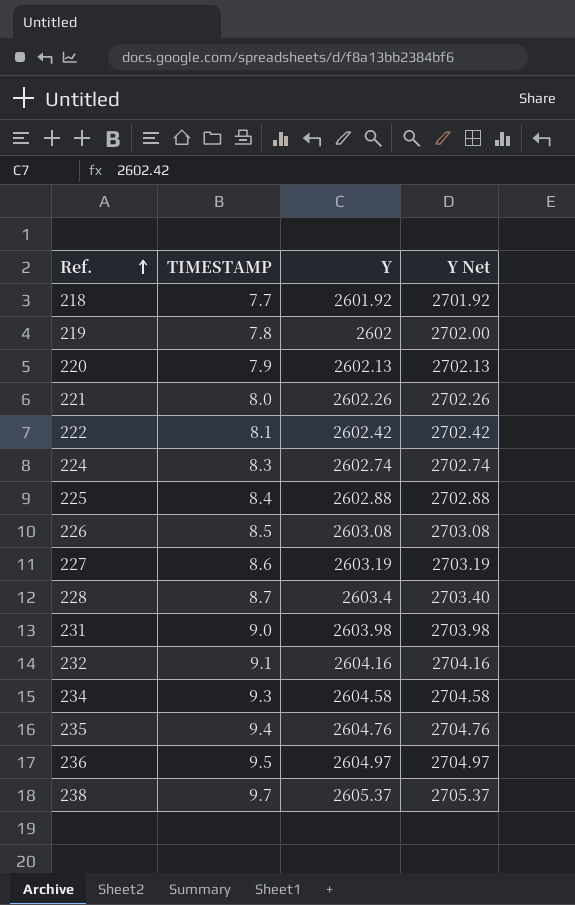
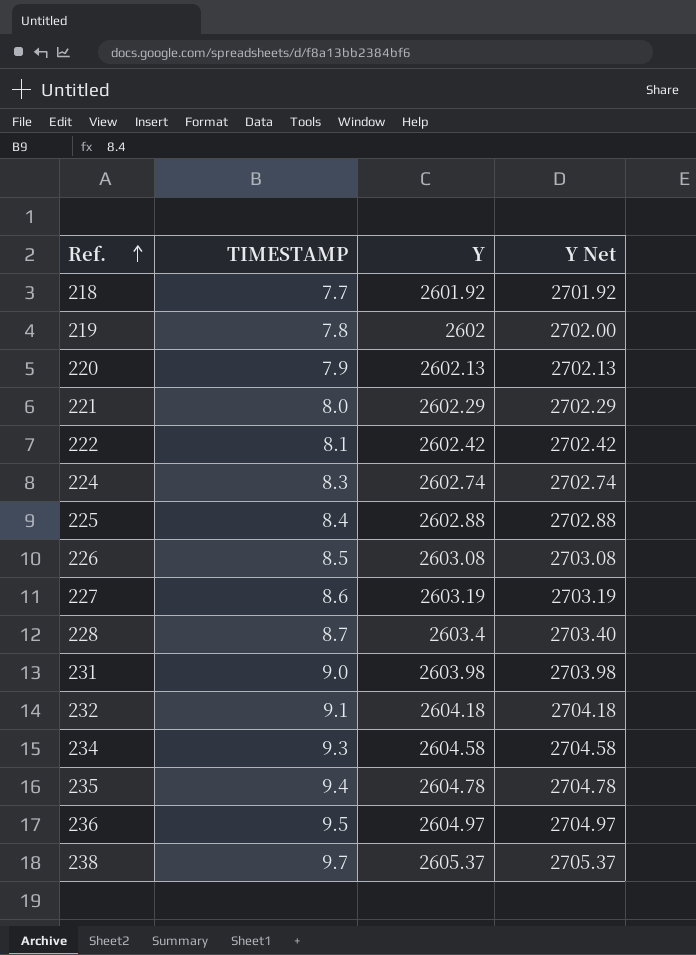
221 | Y: 2602.26 -> 2602.29
221 | Y Net: 2702.26 -> 2702.29
232 | Y: 2604.16 -> 2604.18
232 | Y Net: 2704.16 -> 2704.18
235 | Y: 2604.76 -> 2604.78
235 | Y Net: 2704.76 -> 2704.78

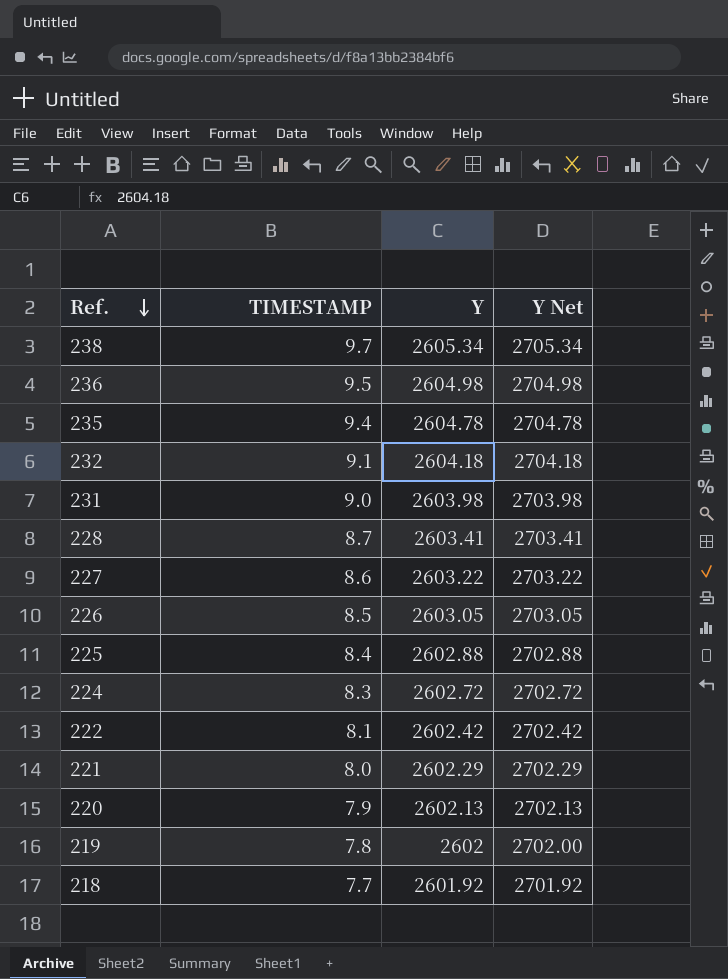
row order: Ref. ascending -> Ref. descending
row 234: 9.3 | 2604.58 | 2704.58 -> none
238 | Y: 2605.37 -> 2605.34
238 | Y Net: 2705.37 -> 2705.34
236 | Y: 2604.97 -> 2604.98
236 | Y Net: 2704.97 -> 2704.98
228 | Y: 2603.4 -> 2603.41
228 | Y Net: 2703.40 -> 2703.41
227 | Y: 2603.19 -> 2603.22
227 | Y Net: 2703.19 -> 2703.22
226 | Y: 2603.08 -> 2603.05
226 | Y Net: 2703.08 -> 2703.05
224 | Y: 2602.74 -> 2602.72
224 | Y Net: 2702.74 -> 2702.72

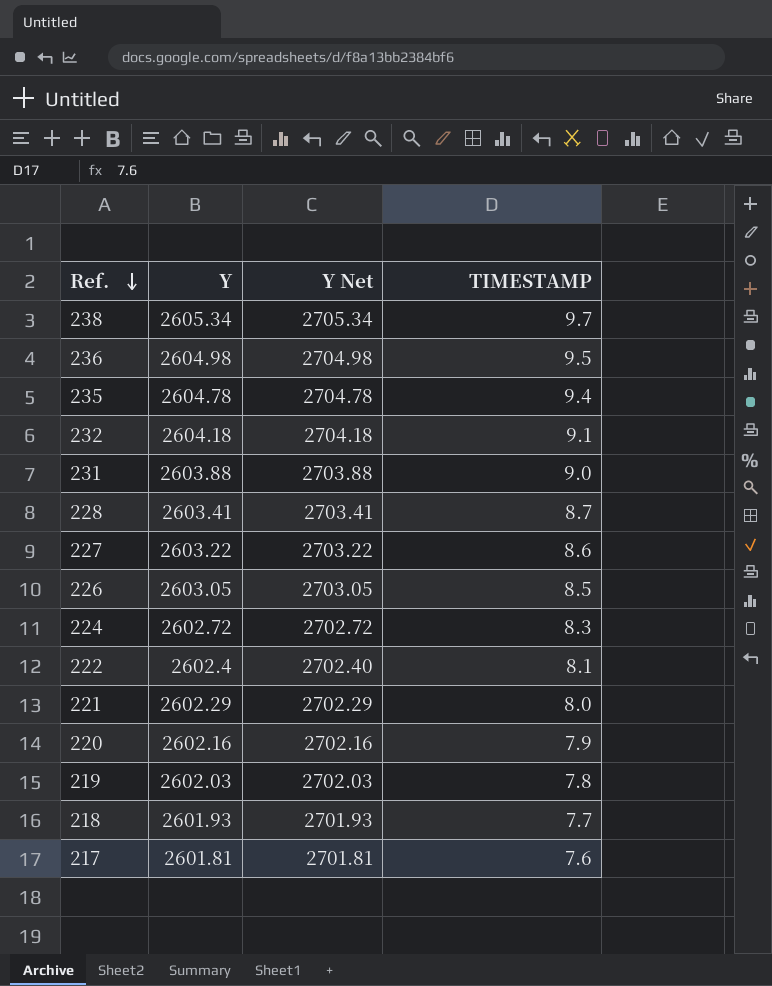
column TIMESTAMP | position: 2 -> 4
row 225: 8.4 | 2602.88 | 2702.88 -> none
231 | Y: 2603.98 -> 2603.88
231 | Y Net: 2703.98 -> 2703.88
222 | Y: 2602.42 -> 2602.4
222 | Y Net: 2702.42 -> 2702.40
220 | Y: 2602.13 -> 2602.16
220 | Y Net: 2702.13 -> 2702.16
219 | Y: 2602 -> 2602.03
219 | Y Net: 2702.00 -> 2702.03
218 | Y: 2601.92 -> 2601.93
218 | Y Net: 2701.92 -> 2701.93
row 217: none -> 2601.81 | 2701.81 | 7.6

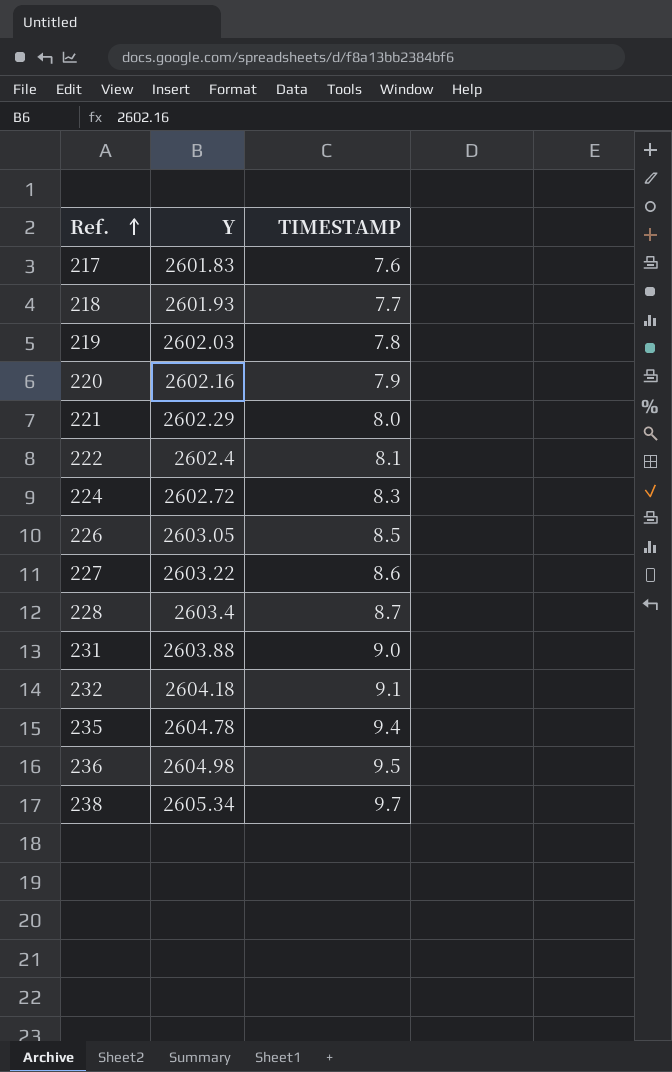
row order: Ref. descending -> Ref. ascending
column Y Net | formula: [Y] + 100 -> none
217 | Y: 2601.81 -> 2601.83
228 | Y: 2603.41 -> 2603.4

